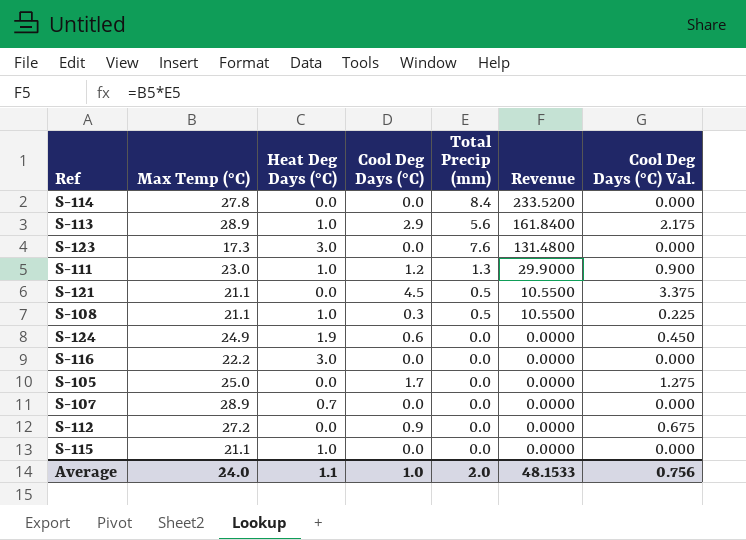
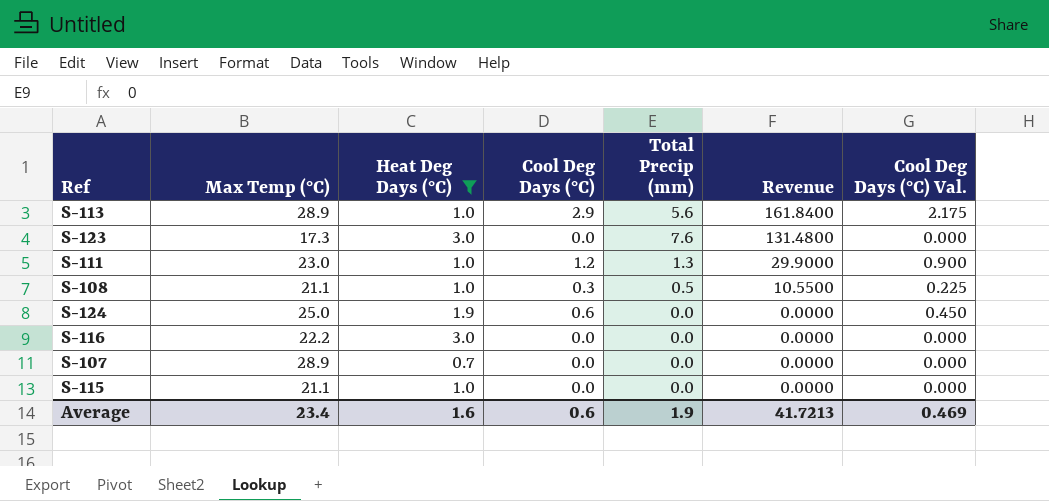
filter: none -> Heat Deg Days (°C) != 0.0
S-124 | Max Temp (°C): 24.9 -> 25.0
Average | Max Temp (°C): 24.0 -> 23.4
Average | Heat Deg Days (°C): 1.1 -> 1.6
Average | Cool Deg Days (°C): 1.0 -> 0.6
Average | Total Precip (mm): 2.0 -> 1.9
Average | Revenue: 48.1533 -> 41.7213
Average | Cool Deg Days (°C) Val.: 0.756 -> 0.469

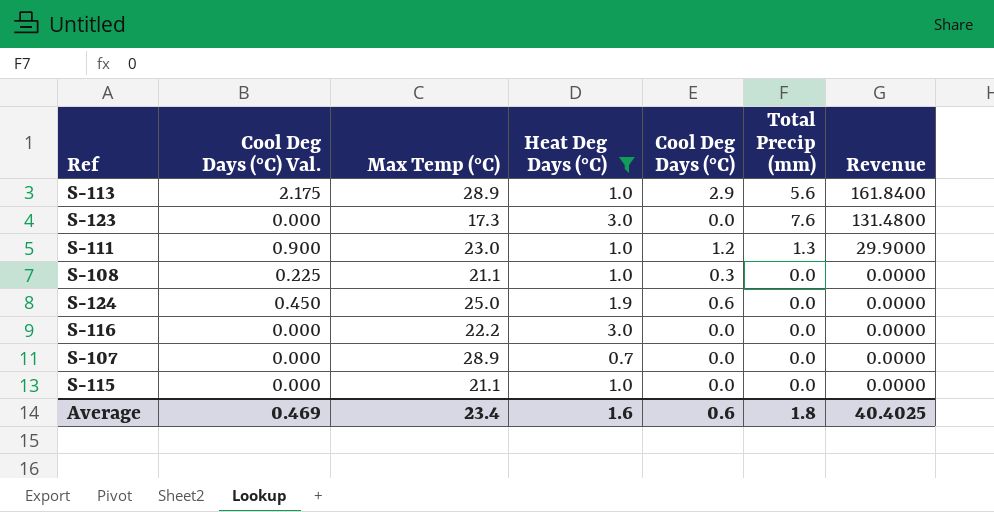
column Cool Deg Days (°C) Val. | position: 7 -> 2
S-108 | Total Precip (mm): 0.5 -> 0.0
S-108 | Revenue: 10.5500 -> 0.0000
Average | Total Precip (mm): 1.9 -> 1.8
Average | Revenue: 41.7213 -> 40.4025

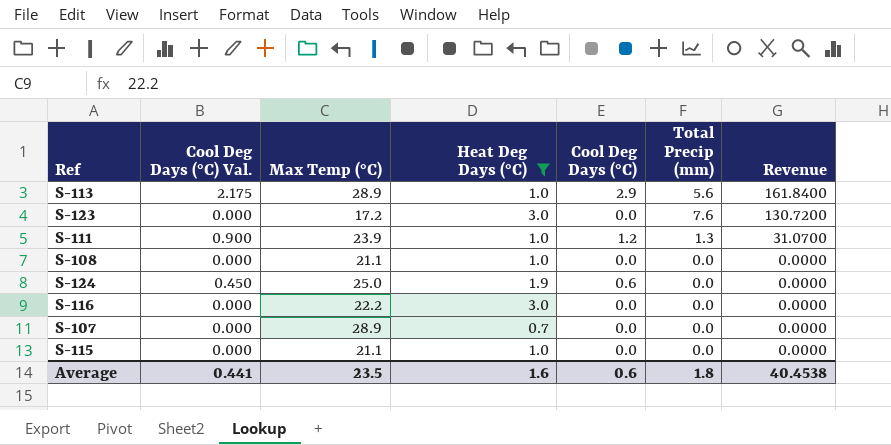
S-123 | Max Temp (°C): 17.3 -> 17.2
S-123 | Revenue: 131.4800 -> 130.7200
S-111 | Max Temp (°C): 23.0 -> 23.9
S-111 | Revenue: 29.9000 -> 31.0700
S-108 | Cool Deg Days (°C) Val.: 0.225 -> 0.000
S-108 | Cool Deg Days (°C): 0.3 -> 0.0
Average | Cool Deg Days (°C) Val.: 0.469 -> 0.441
Average | Max Temp (°C): 23.4 -> 23.5
Average | Revenue: 40.4025 -> 40.4538

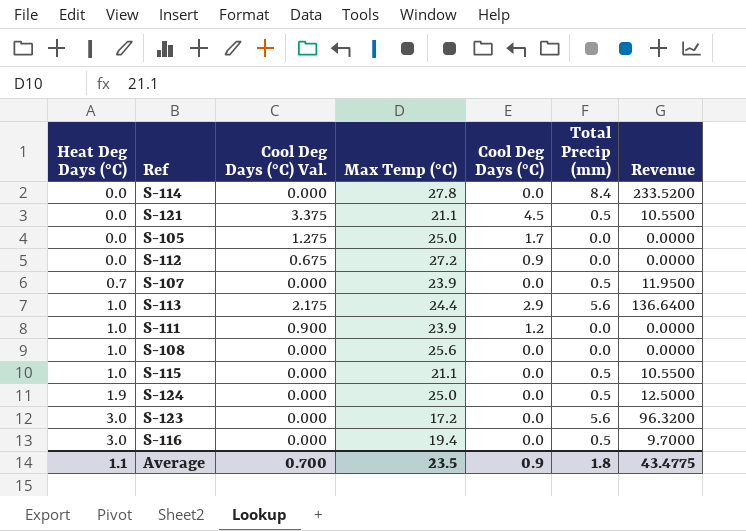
filter: Heat Deg Days (°C) != 0.0 -> none
row order: Revenue descending -> Heat Deg Days (°C) ascending
column Heat Deg Days (°C) | position: 4 -> 1
S-107 | Max Temp (°C): 28.9 -> 23.9
S-107 | Total Precip (mm): 0.0 -> 0.5
S-107 | Revenue: 0.0000 -> 11.9500
S-113 | Max Temp (°C): 28.9 -> 24.4
S-113 | Revenue: 161.8400 -> 136.6400
S-111 | Total Precip (mm): 1.3 -> 0.0
S-111 | Revenue: 31.0700 -> 0.0000
S-108 | Max Temp (°C): 21.1 -> 25.6
S-115 | Total Precip (mm): 0.0 -> 0.5
S-115 | Revenue: 0.0000 -> 10.5500
S-124 | Cool Deg Days (°C) Val.: 0.450 -> 0.000
S-124 | Cool Deg Days (°C): 0.6 -> 0.0
S-124 | Total Precip (mm): 0.0 -> 0.5
S-124 | Revenue: 0.0000 -> 12.5000
S-123 | Total Precip (mm): 7.6 -> 5.6
S-123 | Revenue: 130.7200 -> 96.3200
S-116 | Max Temp (°C): 22.2 -> 19.4
S-116 | Total Precip (mm): 0.0 -> 0.5
S-116 | Revenue: 0.0000 -> 9.7000
Average | Heat Deg Days (°C): 1.6 -> 1.1
Average | Cool Deg Days (°C) Val.: 0.441 -> 0.700
Average | Cool Deg Days (°C): 0.6 -> 0.9
Average | Revenue: 40.4538 -> 43.4775

